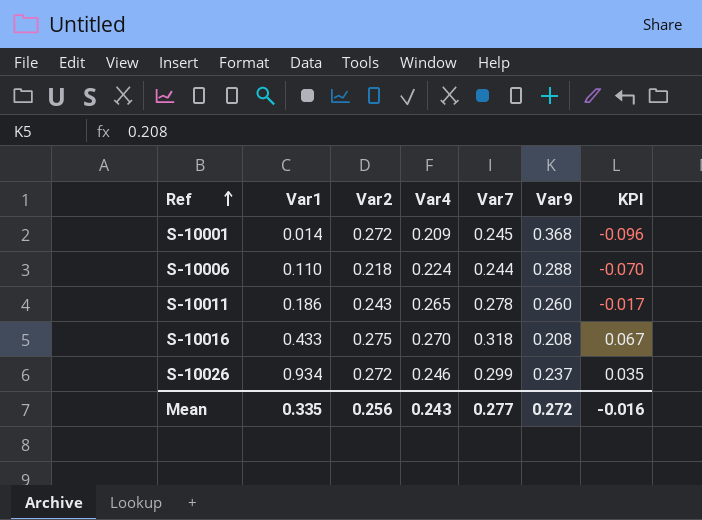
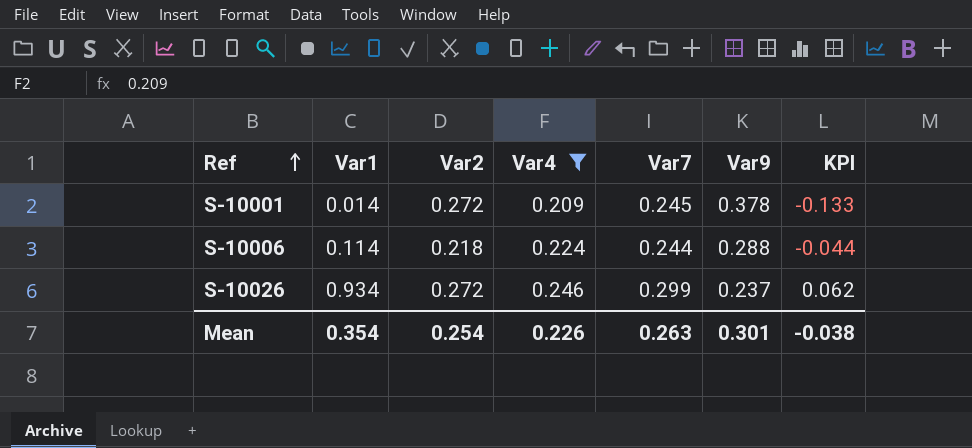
filter: none -> Var4 <= 0.246
column KPI | formula: [Var2] - [Var9] -> [Var7] - [Var9]
S-10001 | Var9: 0.368 -> 0.378
S-10006 | Var1: 0.110 -> 0.114
Mean | Var1: 0.335 -> 0.354
Mean | Var2: 0.256 -> 0.254
Mean | Var4: 0.243 -> 0.226
Mean | Var7: 0.277 -> 0.263
Mean | Var9: 0.272 -> 0.301
Mean | KPI: -0.016 -> -0.038

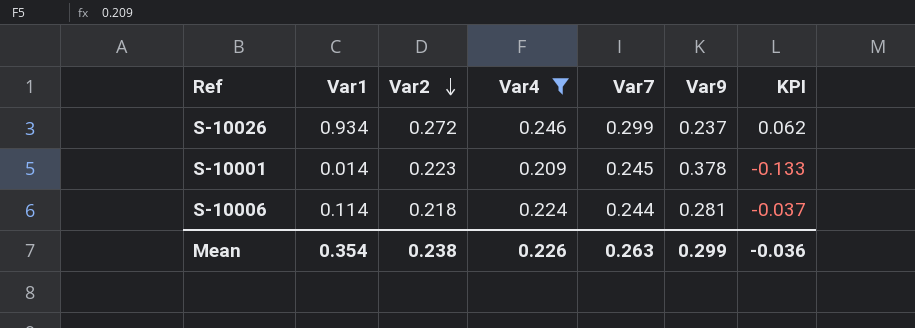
row order: Ref ascending -> Var2 descending
S-10001 | Var2: 0.272 -> 0.223
S-10006 | Var9: 0.288 -> 0.281
S-10006 | KPI: -0.044 -> -0.037
Mean | Var2: 0.254 -> 0.238
Mean | Var9: 0.301 -> 0.299
Mean | KPI: -0.038 -> -0.036

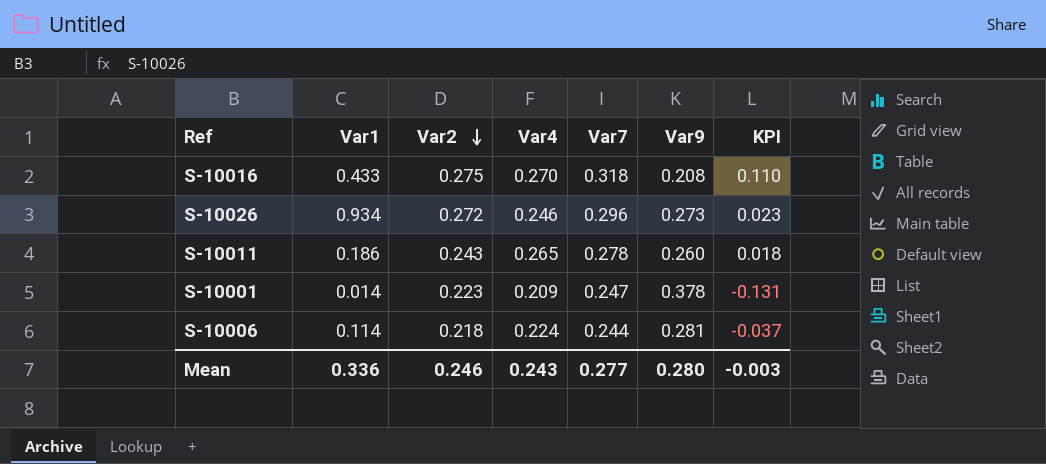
filter: Var4 <= 0.246 -> none
S-10026 | Var7: 0.299 -> 0.296
S-10026 | Var9: 0.237 -> 0.273
S-10026 | KPI: 0.062 -> 0.023
S-10001 | Var7: 0.245 -> 0.247
S-10001 | KPI: -0.133 -> -0.131
Mean | Var1: 0.354 -> 0.336
Mean | Var2: 0.238 -> 0.246
Mean | Var4: 0.226 -> 0.243
Mean | Var7: 0.263 -> 0.277
Mean | Var9: 0.299 -> 0.280
Mean | KPI: -0.036 -> -0.003

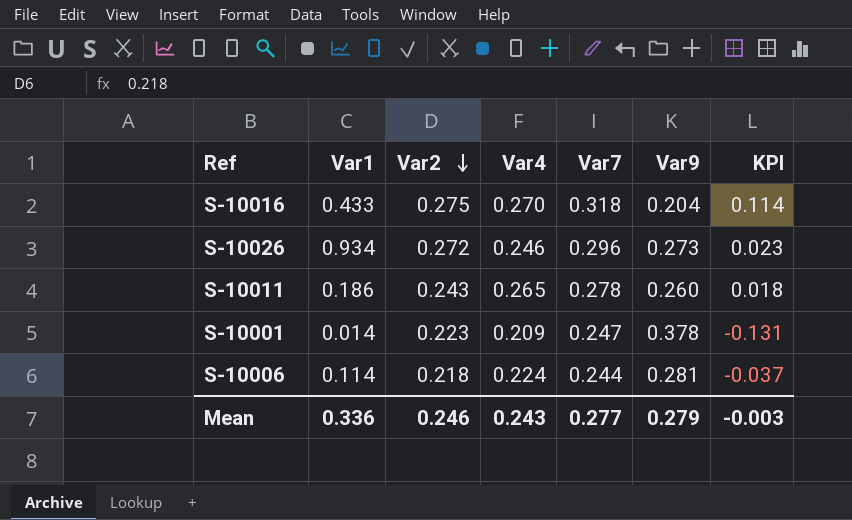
S-10016 | Var9: 0.208 -> 0.204
S-10016 | KPI: 0.110 -> 0.114
Mean | Var9: 0.280 -> 0.279

